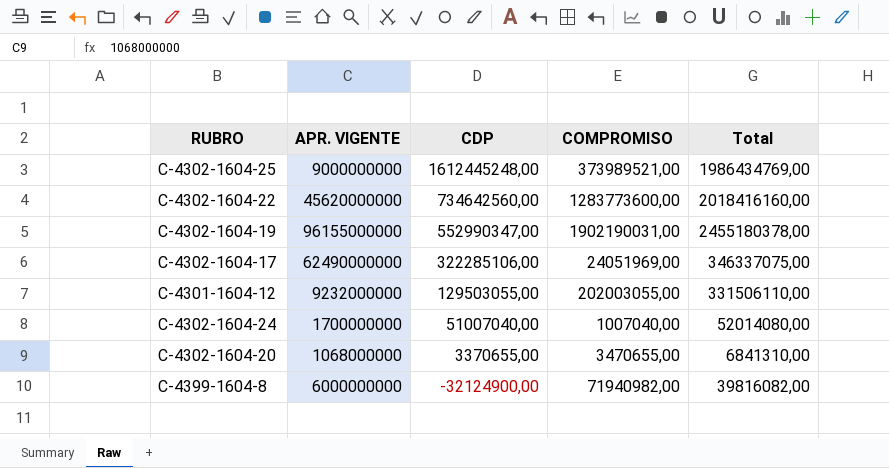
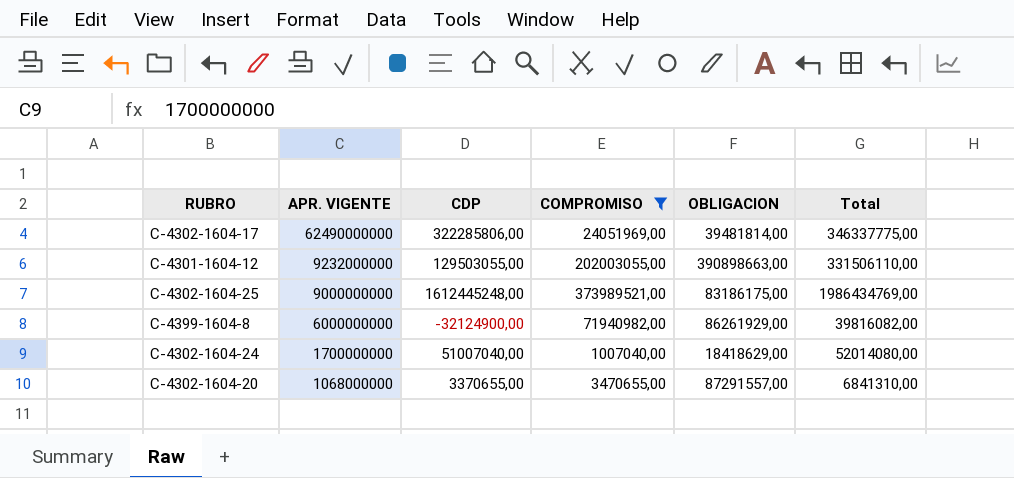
filter: none -> COMPROMISO <= 373989521,00
row order: CDP descending -> APR. VIGENTE descending
column OBLIGACION | position: none -> 5
C-4302-1604-17 | CDP: 322285106,00 -> 322285806,00
C-4302-1604-17 | Total: 346337075,00 -> 346337775,00

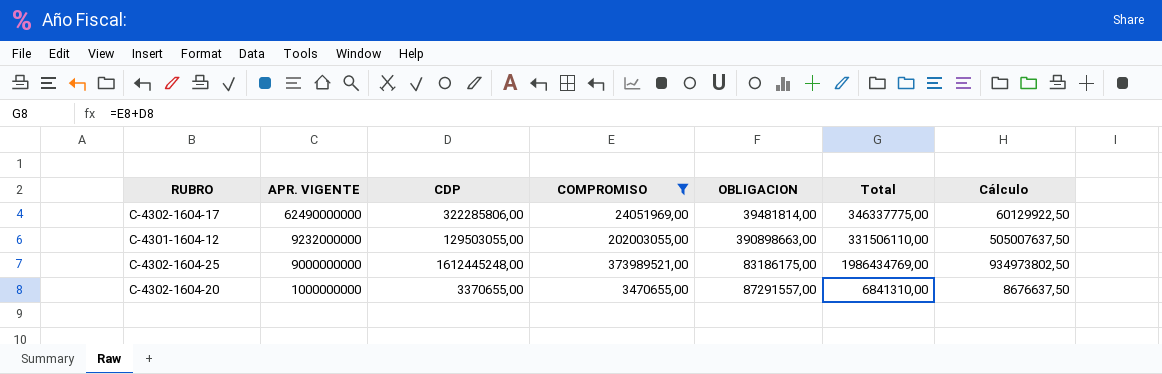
column Cálculo | formula: none -> [COMPROMISO] * 2,5
row C-4399-1604-8: 6000000000 | -32124900,00 | 71940982,00 | 86261929,00 | 39816082,00 -> none
row C-4302-1604-24: 1700000000 | 51007040,00 | 1007040,00 | 18418629,00 | 52014080,00 -> none
C-4302-1604-20 | APR. VIGENTE: 1068000000 -> 1000000000

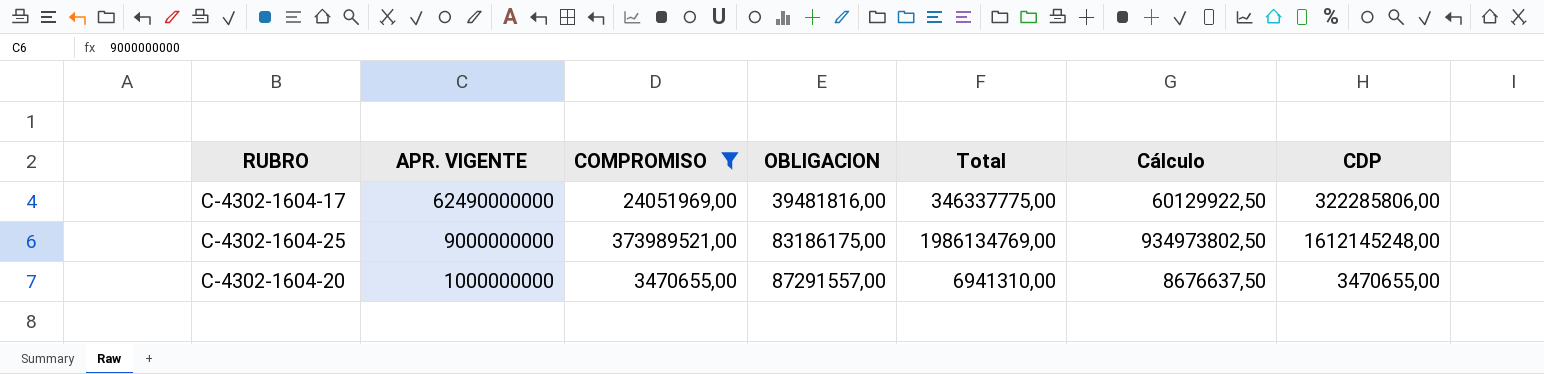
column CDP | position: 3 -> 7
row C-4301-1604-12: 9232000000 | 129503055,00 | 202003055,00 | 390898663,00 | 331506110,00 | 505007637,50 -> none
C-4302-1604-17 | OBLIGACION: 39481814,00 -> 39481816,00
C-4302-1604-25 | Total: 1986434769,00 -> 1986134769,00
C-4302-1604-25 | CDP: 1612445248,00 -> 1612145248,00
C-4302-1604-20 | Total: 6841310,00 -> 6941310,00
C-4302-1604-20 | CDP: 3370655,00 -> 3470655,00

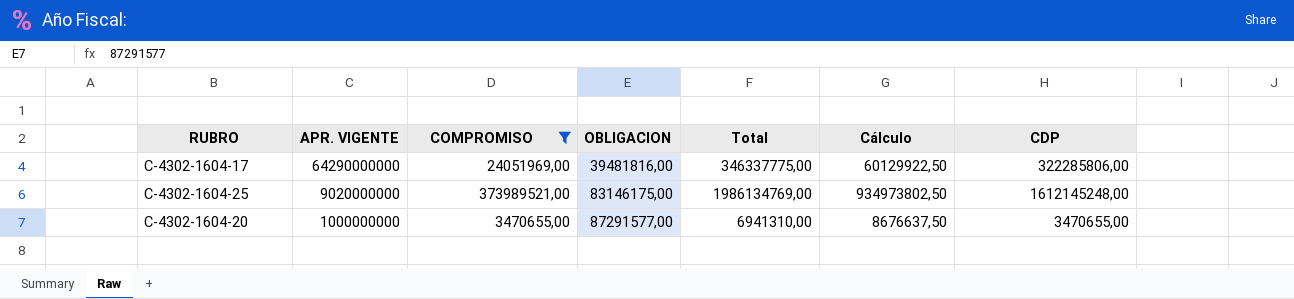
C-4302-1604-17 | APR. VIGENTE: 62490000000 -> 64290000000
C-4302-1604-25 | APR. VIGENTE: 9000000000 -> 9020000000
C-4302-1604-25 | OBLIGACION: 83186175,00 -> 83146175,00
C-4302-1604-20 | OBLIGACION: 87291557,00 -> 87291577,00

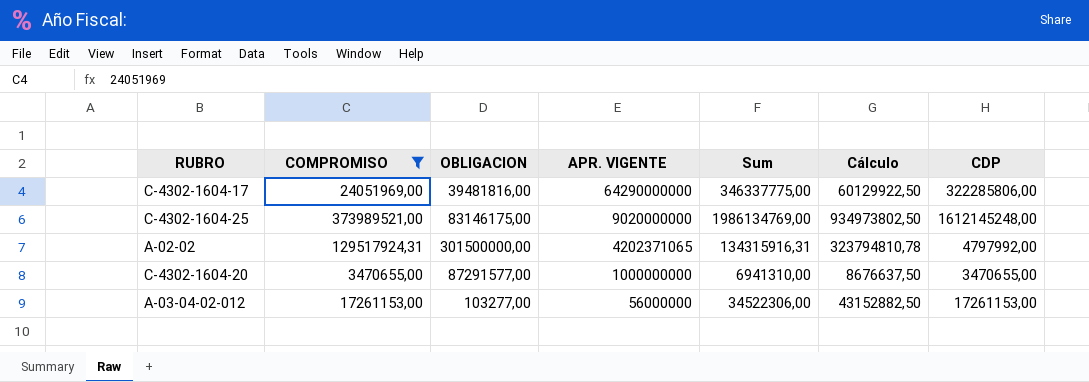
column APR. VIGENTE | position: 2 -> 4
column name: Total -> Sum
row A-02-02: none -> 129517924,31 | 301500000,00 | 4202371065 | 134315916,31 | 323794810,78 | 4797992,00
row A-03-04-02-012: none -> 17261153,00 | 103277,00 | 56000000 | 34522306,00 | 43152882,50 | 17261153,00

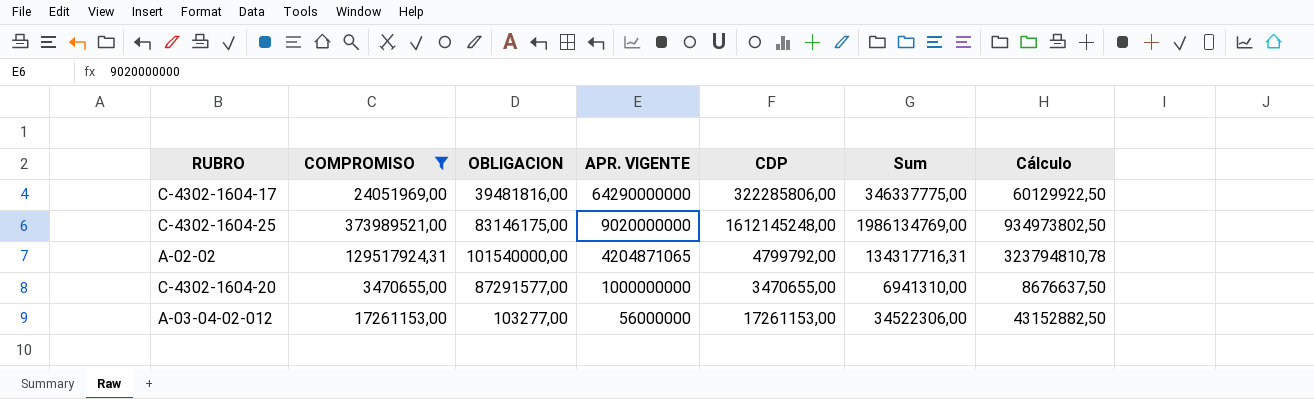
column CDP | position: 7 -> 5
A-02-02 | OBLIGACION: 301500000,00 -> 101540000,00
A-02-02 | APR. VIGENTE: 4202371065 -> 4204871065
A-02-02 | CDP: 4797992,00 -> 4799792,00
A-02-02 | Sum: 134315916,31 -> 134317716,31

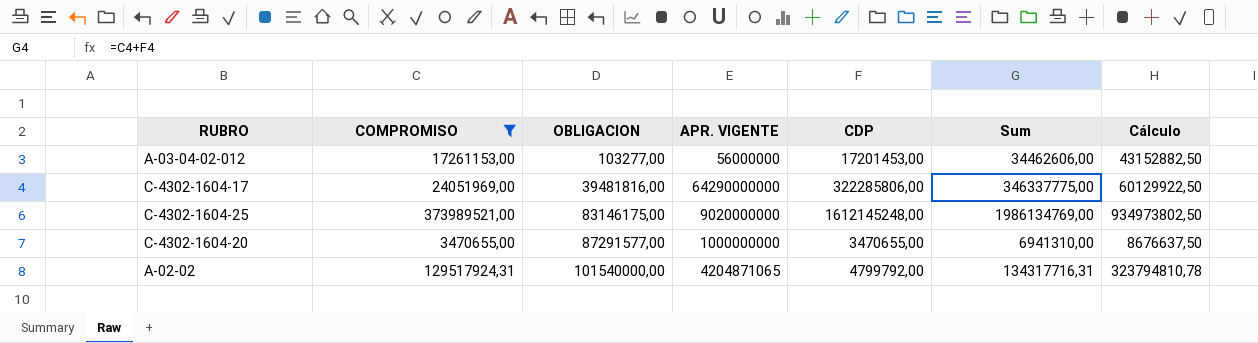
row order: APR. VIGENTE descending -> OBLIGACION ascending
A-03-04-02-012 | CDP: 17261153,00 -> 17201453,00
A-03-04-02-012 | Sum: 34522306,00 -> 34462606,00

